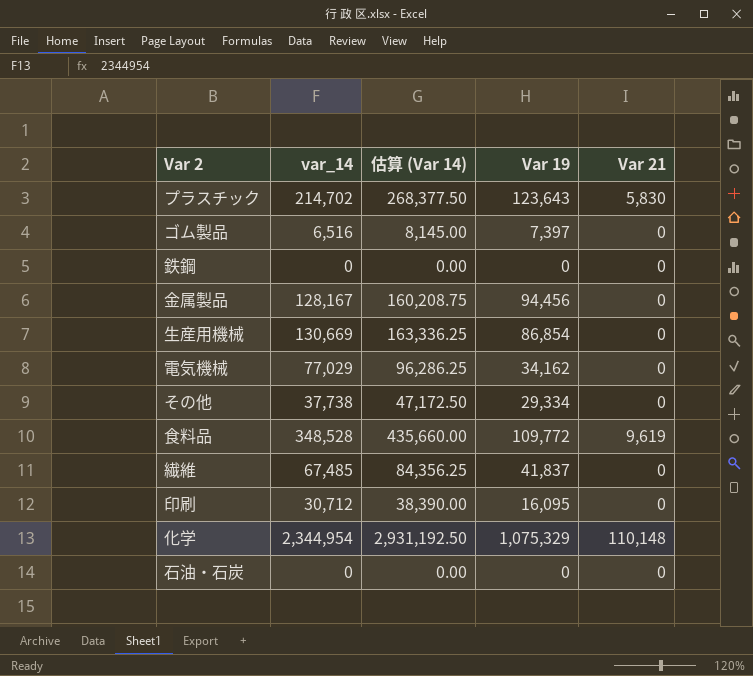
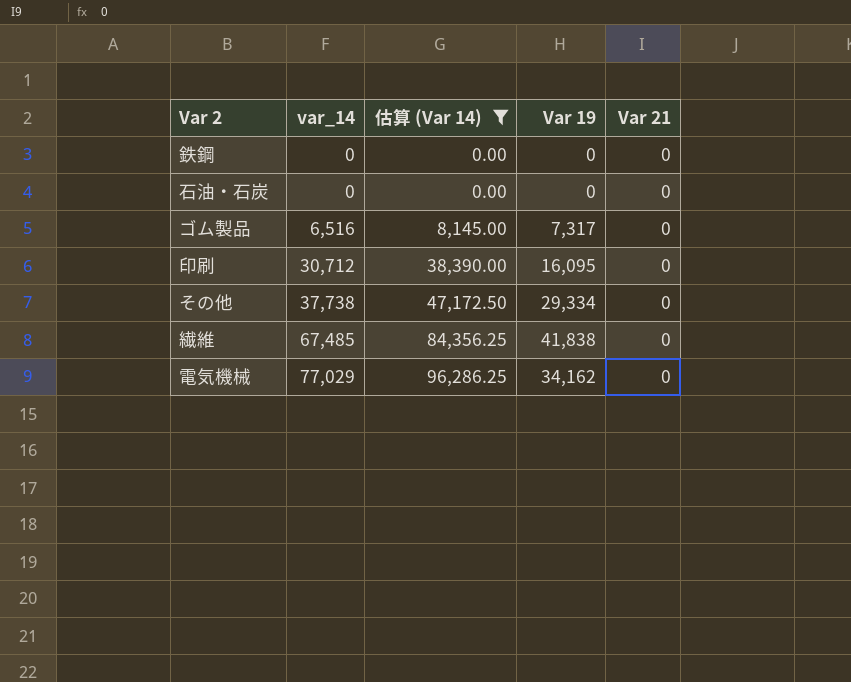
filter: none -> 估算 (Var 14) <= 96,286.25
row order: none -> var_14 ascending
ゴム製品 | Var 19: 7,397 -> 7,317
繊維 | Var 19: 41,837 -> 41,838

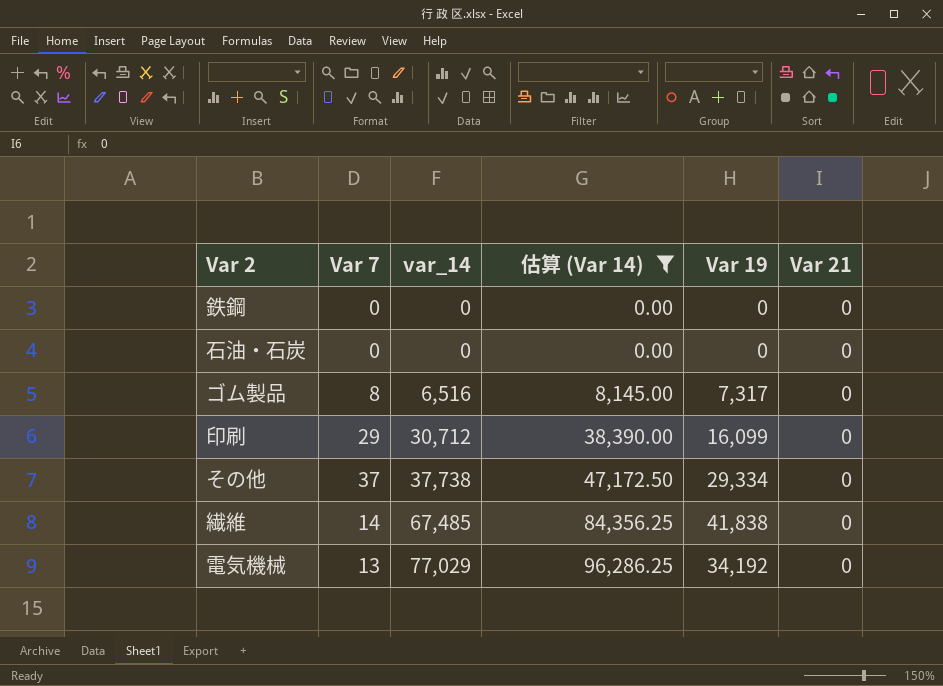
column Var 7 | position: none -> 2
印刷 | Var 19: 16,095 -> 16,099
電気機械 | Var 19: 34,162 -> 34,192

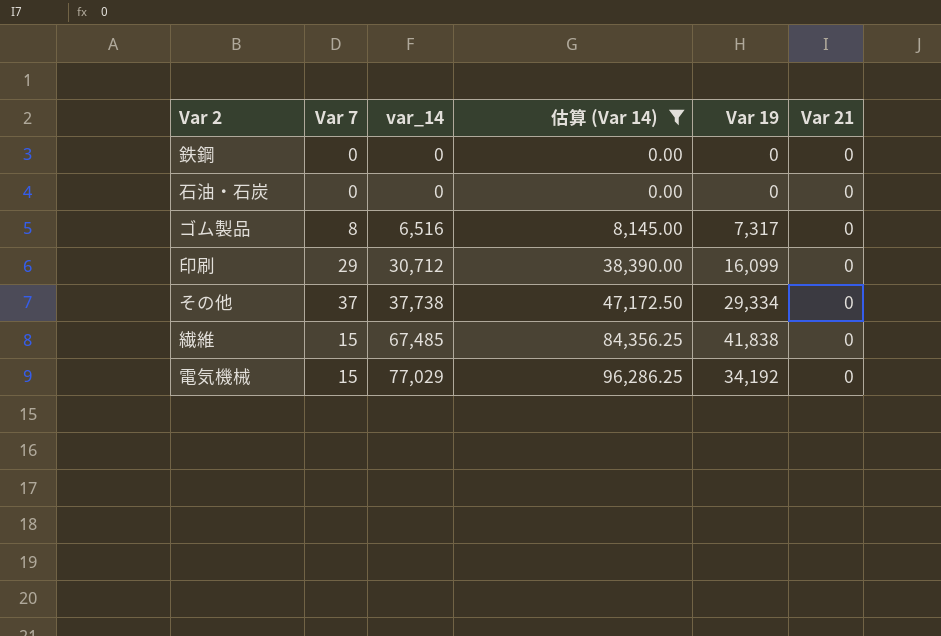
繊維 | Var 7: 14 -> 15
電気機械 | Var 7: 13 -> 15

